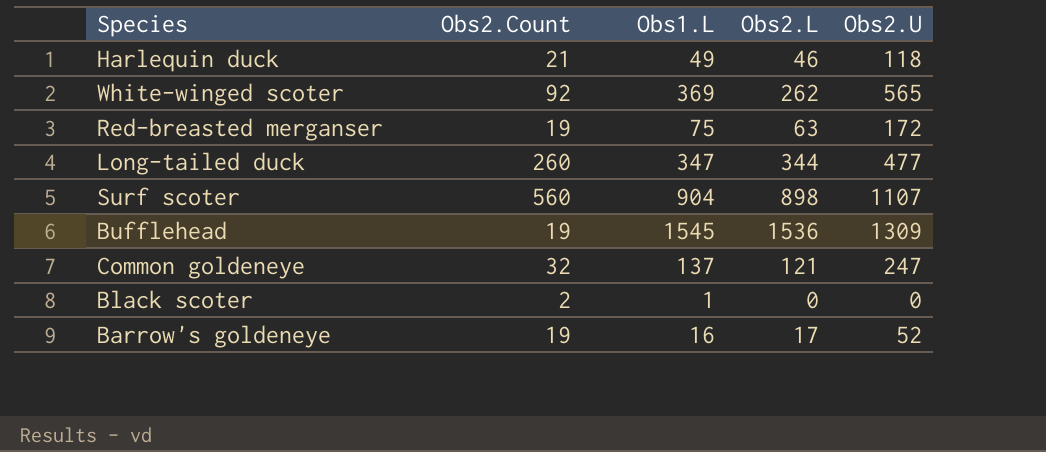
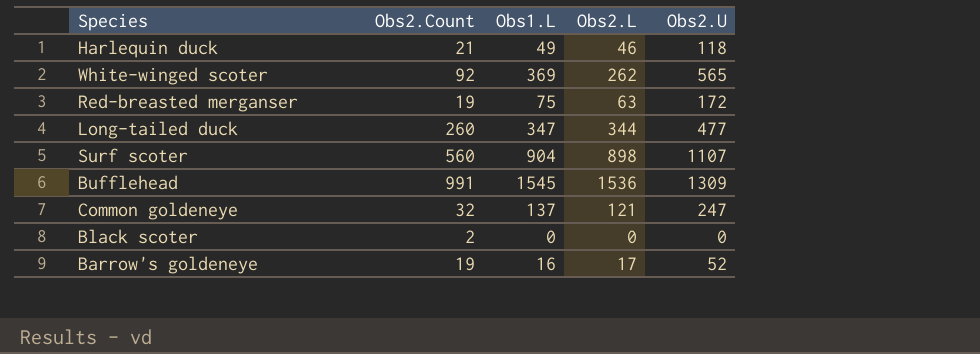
Bufflehead | Obs2.Count: 19 -> 991
Black scoter | Obs1.L: 1 -> 0

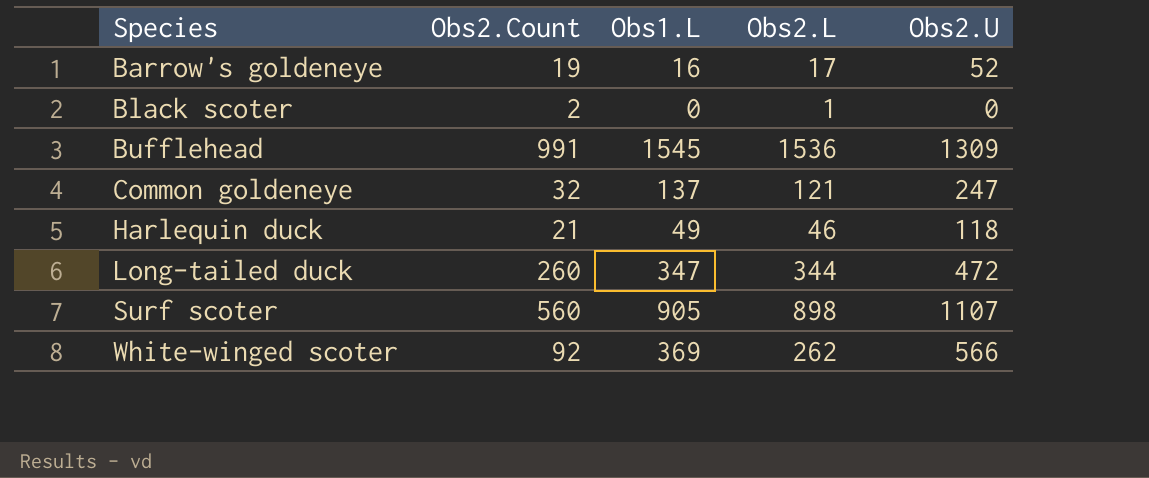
row order: none -> Species ascending
row Red-breasted merganser: 19 | 75 | 63 | 172 -> none
Black scoter | Obs2.L: 0 -> 1
Long-tailed duck | Obs2.U: 477 -> 472
Surf scoter | Obs1.L: 904 -> 905
White-winged scoter | Obs2.U: 565 -> 566

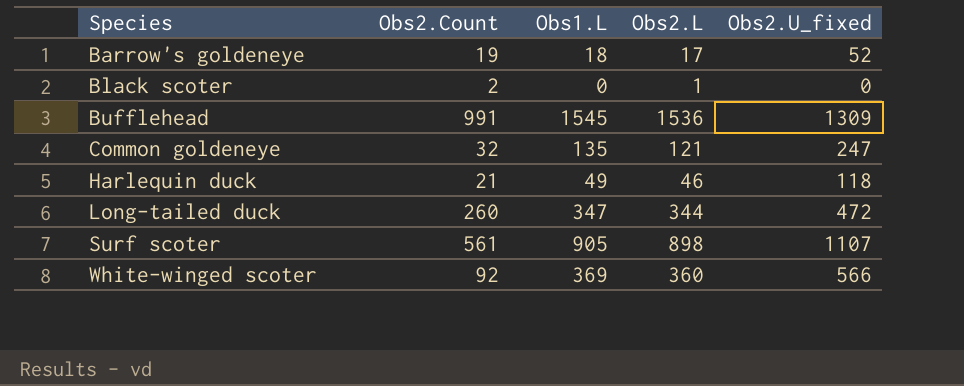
column name: Obs2.U -> Obs2.U_fixed
Barrow's goldeneye | Obs1.L: 16 -> 18
Common goldeneye | Obs1.L: 137 -> 135
Surf scoter | Obs2.Count: 560 -> 561
White-winged scoter | Obs2.L: 262 -> 360

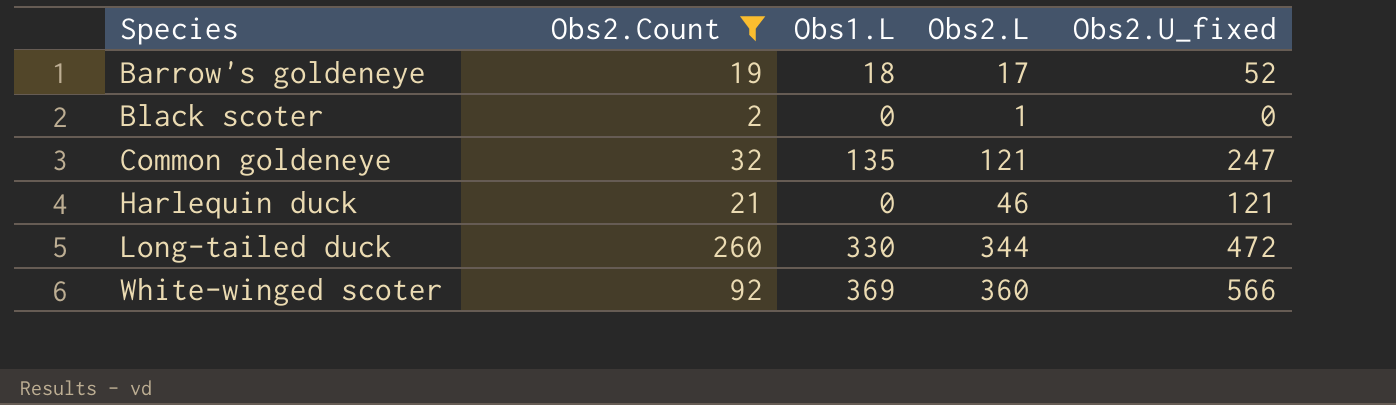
filter: none -> Obs2.Count <= 260
Harlequin duck | Obs1.L: 49 -> 0
Harlequin duck | Obs2.U_fixed: 118 -> 121
Long-tailed duck | Obs1.L: 347 -> 330

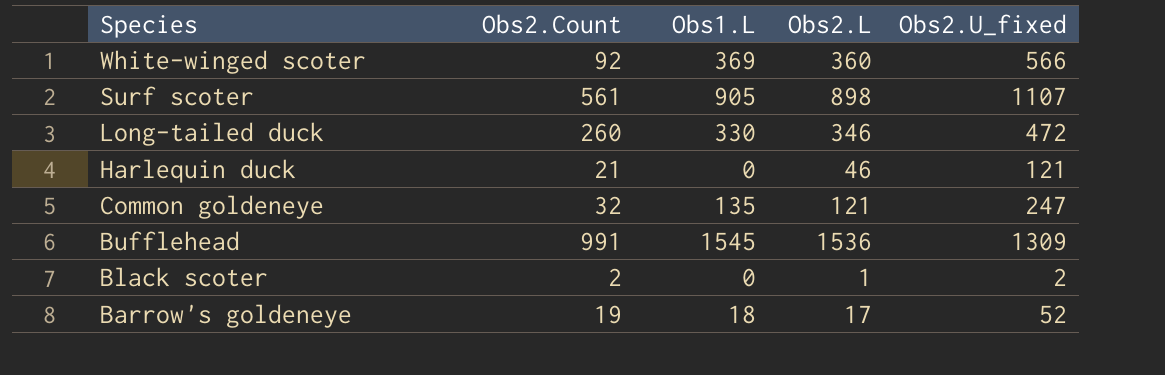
filter: Obs2.Count <= 260 -> none
row order: Species ascending -> Species descending
Long-tailed duck | Obs2.L: 344 -> 346
Black scoter | Obs2.U_fixed: 0 -> 2

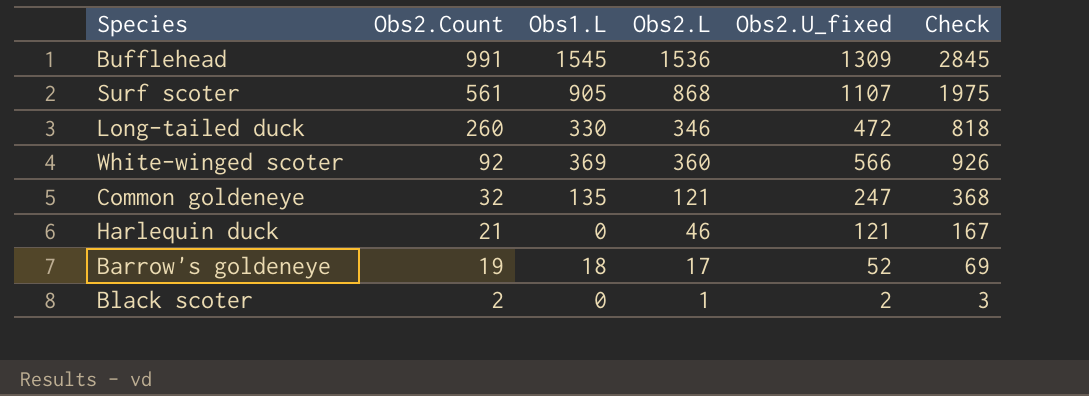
row order: Species descending -> Obs2.Count descending
column Check | formula: none -> [Obs2.L] + [Obs2.U_fixed]
Surf scoter | Obs2.L: 898 -> 868

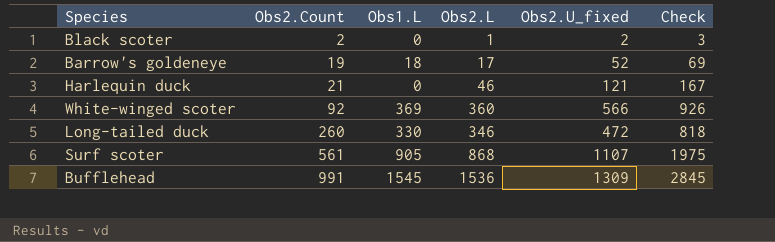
row order: Obs2.Count descending -> Obs2.Count ascending
row Common goldeneye: 32 | 135 | 121 | 247 | 368 -> none

